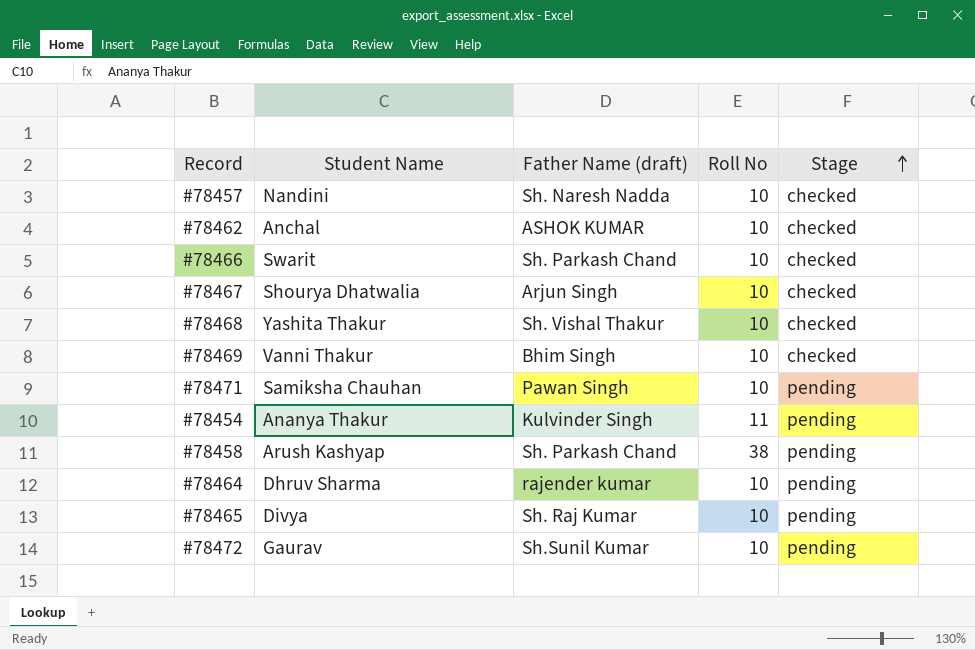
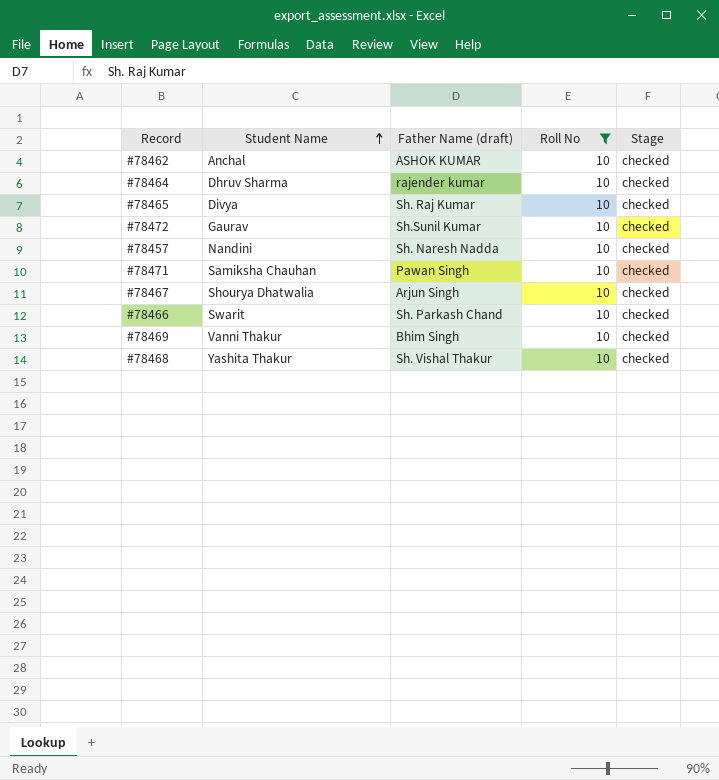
filter: none -> Roll No = 10
row order: Stage ascending -> Student Name ascending
#78464 | Stage: pending -> checked
#78465 | Stage: pending -> checked
#78472 | Stage: pending -> checked
#78471 | Stage: pending -> checked

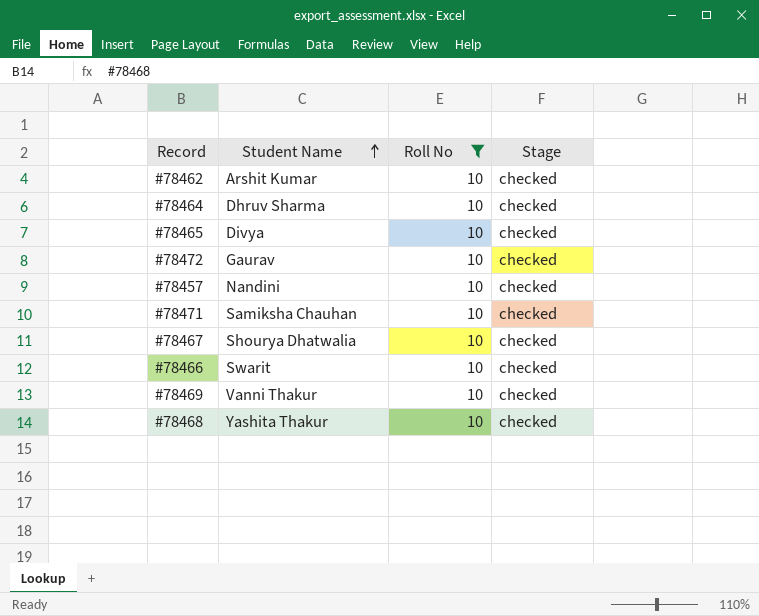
column Father Name (draft) | position: 3 -> none
#78462 | Student Name: Anchal -> Arshit Kumar

